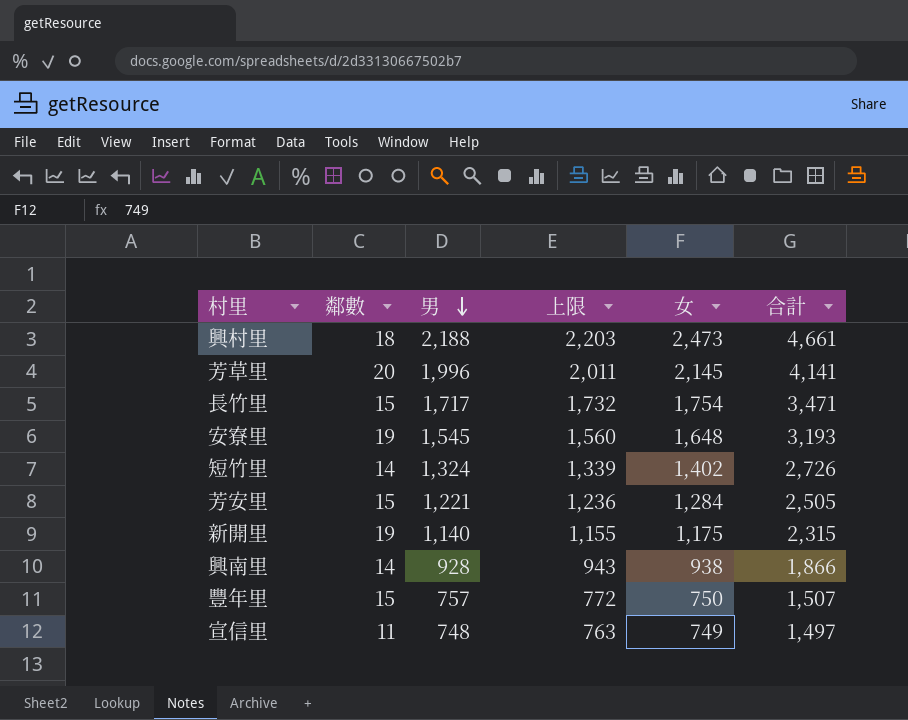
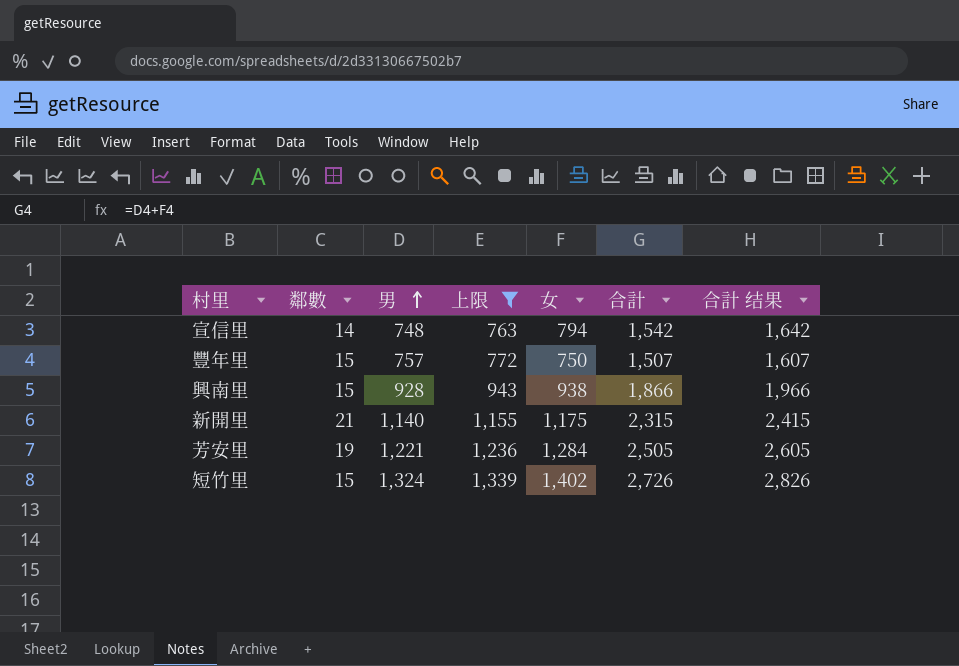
filter: none -> 上限 <= 1,339
row order: 男 descending -> 男 ascending
column 合計 结果 | formula: none -> [合計] + 100
宣信里 | 鄰數: 11 -> 14
宣信里 | 女: 749 -> 794
宣信里 | 合計: 1,497 -> 1,542
興南里 | 鄰數: 14 -> 15
新開里 | 鄰數: 19 -> 21
芳安里 | 鄰數: 15 -> 19
短竹里 | 鄰數: 14 -> 15

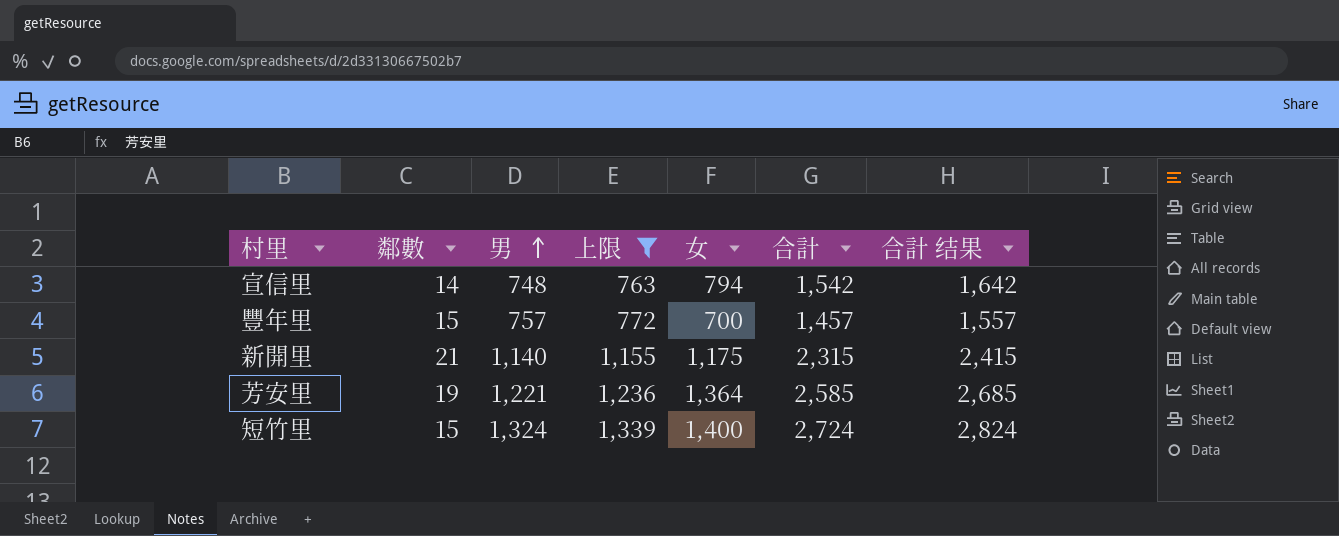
row 興南里: 15 | 928 | 943 | 938 | 1,866 | 1,966 -> none
豐年里 | 女: 750 -> 700
豐年里 | 合計: 1,507 -> 1,457
豐年里 | 合計 结果: 1,607 -> 1,557
芳安里 | 女: 1,284 -> 1,364
芳安里 | 合計: 2,505 -> 2,585
芳安里 | 合計 结果: 2,605 -> 2,685
短竹里 | 女: 1,402 -> 1,400
短竹里 | 合計: 2,726 -> 2,724
短竹里 | 合計 结果: 2,826 -> 2,824

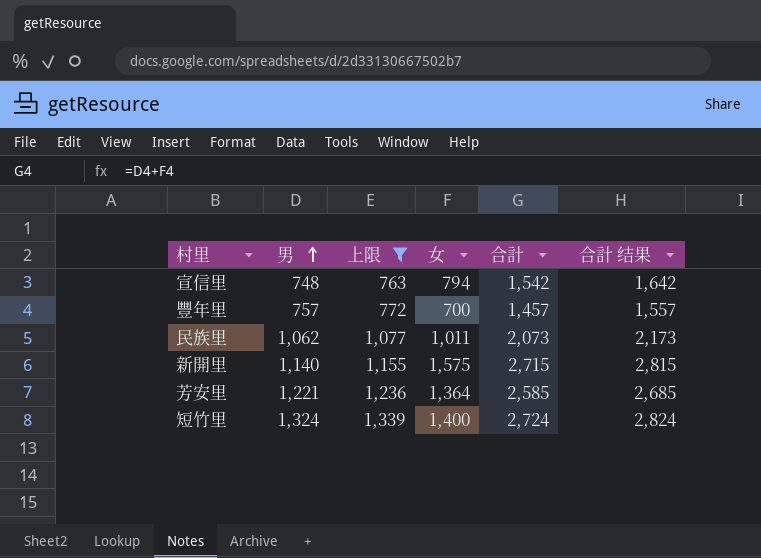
column 鄰數 | position: 2 -> none
row 民族里: none -> 1,062 | 1,077 | 1,011 | 2,073 | 2,173
新開里 | 女: 1,175 -> 1,575
新開里 | 合計: 2,315 -> 2,715
新開里 | 合計 结果: 2,415 -> 2,815

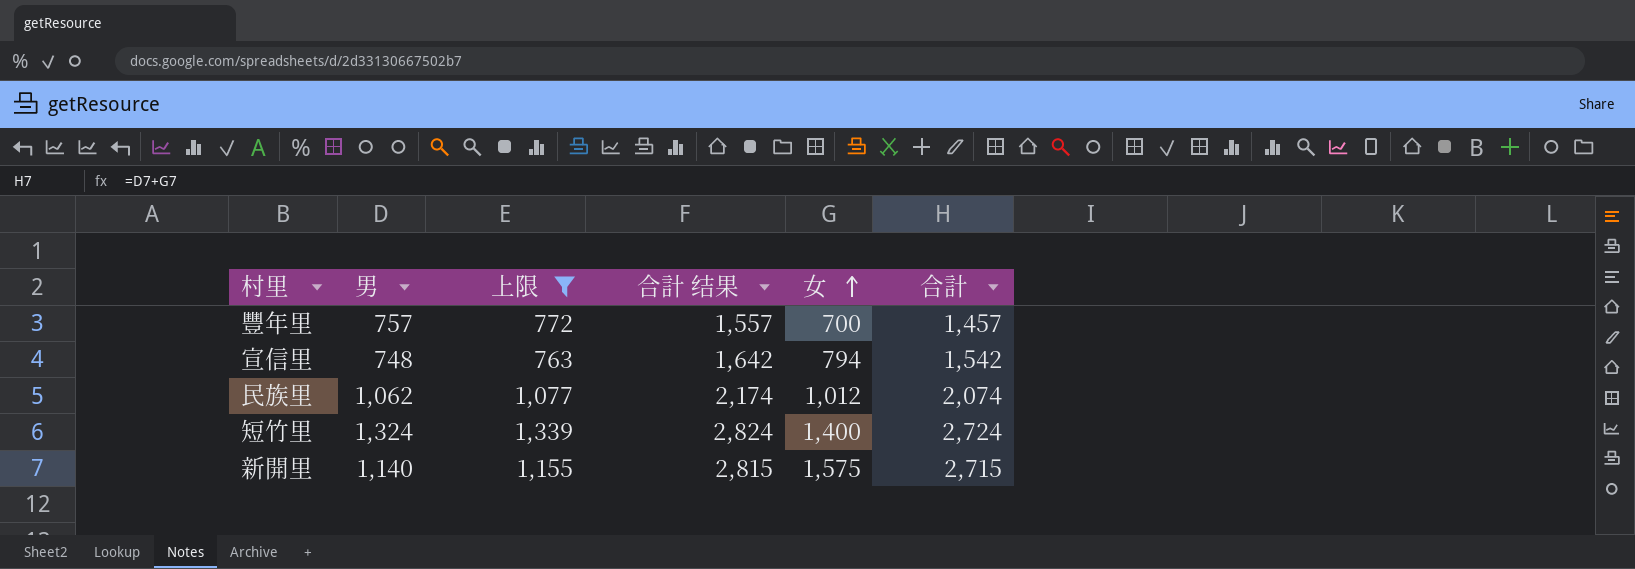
row order: 男 ascending -> 女 ascending
column 合計 结果 | position: 6 -> 4
row 芳安里: 1,221 | 1,236 | 1,364 | 2,585 | 2,685 -> none
民族里 | 合計 结果: 2,173 -> 2,174
民族里 | 女: 1,011 -> 1,012
民族里 | 合計: 2,073 -> 2,074

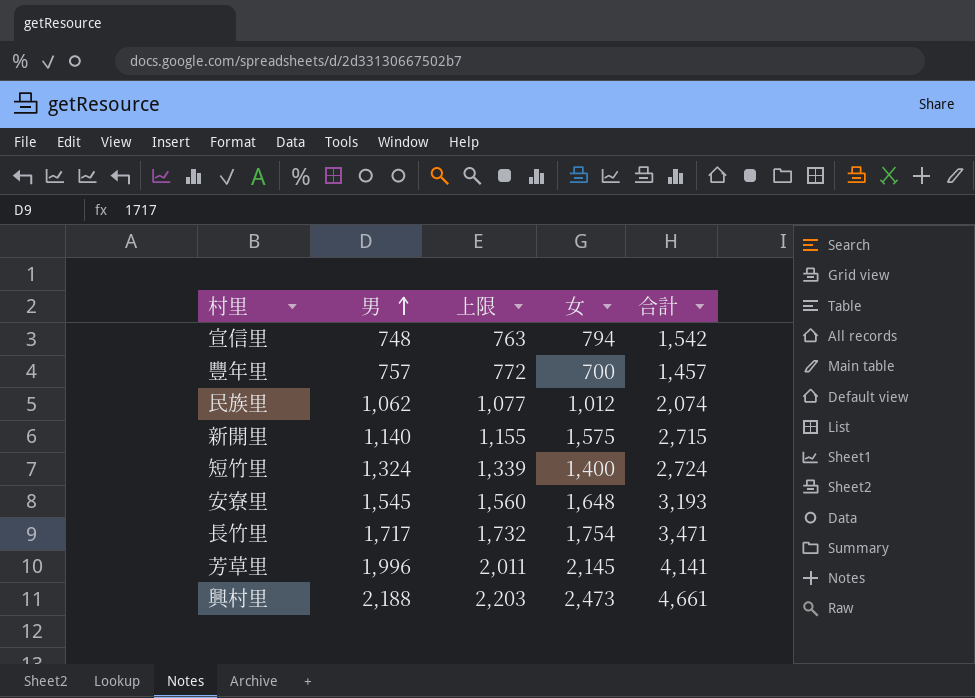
filter: 上限 <= 1,339 -> none
row order: 女 ascending -> 男 ascending
column 合計 结果 | formula: [合計] + 100 -> none

